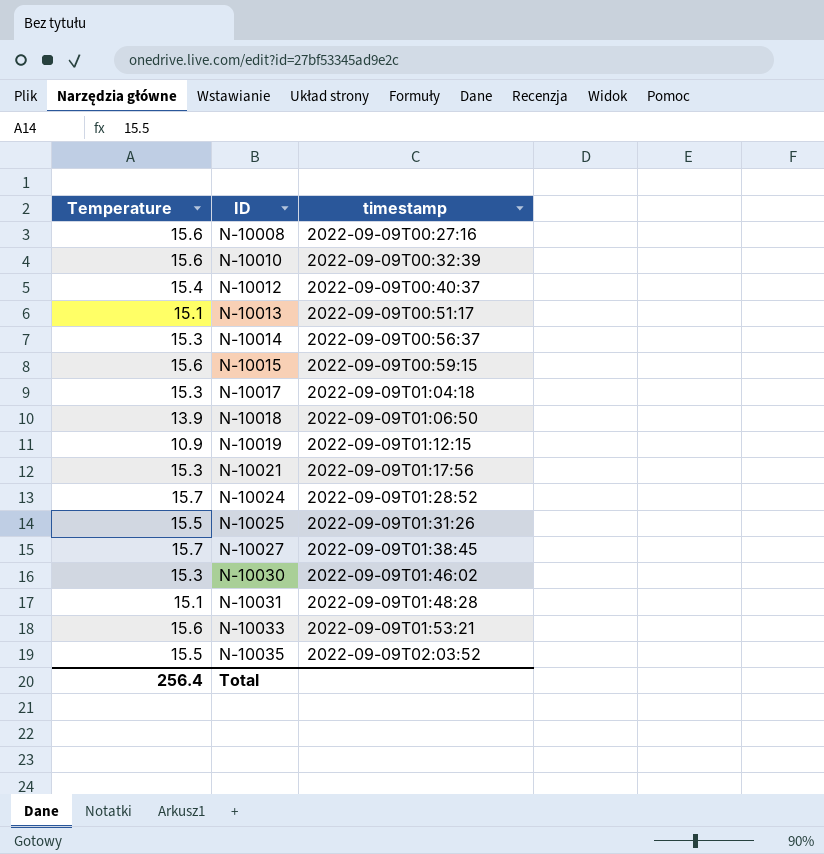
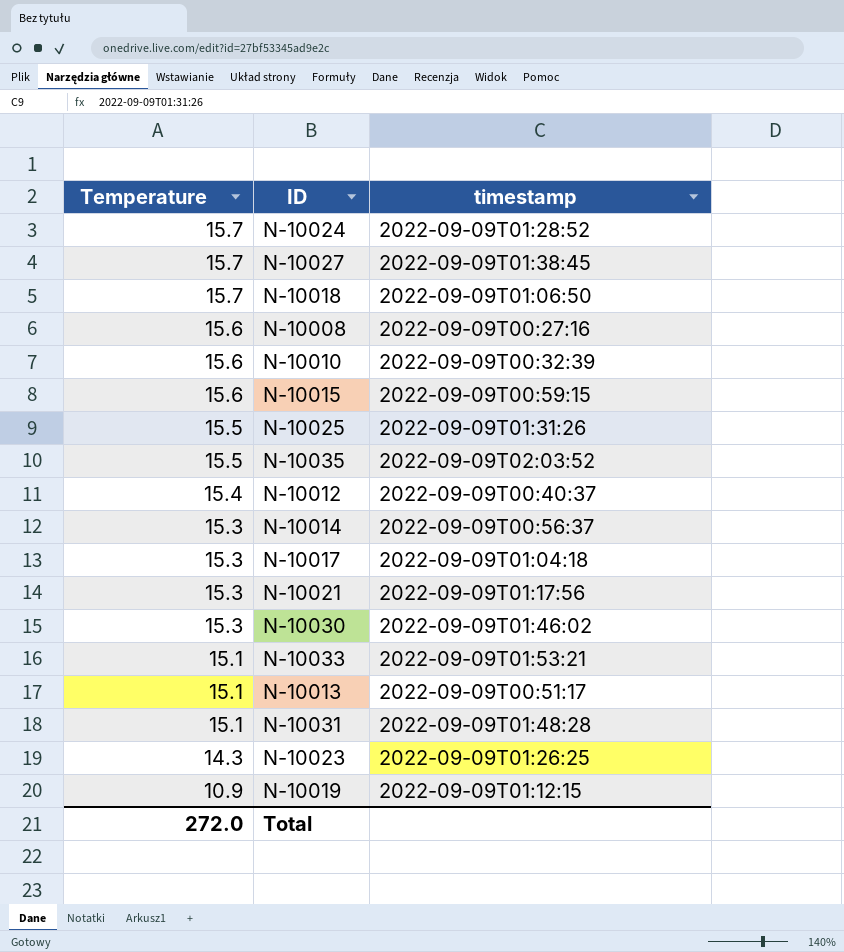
row order: ID ascending -> Temperature descending
N-10018 | Temperature: 13.9 -> 15.7
N-10033 | Temperature: 15.6 -> 15.1
row N-10023: none -> 14.3 | 2022-09-09T01:26:25
Total | Temperature: 256.4 -> 272.0

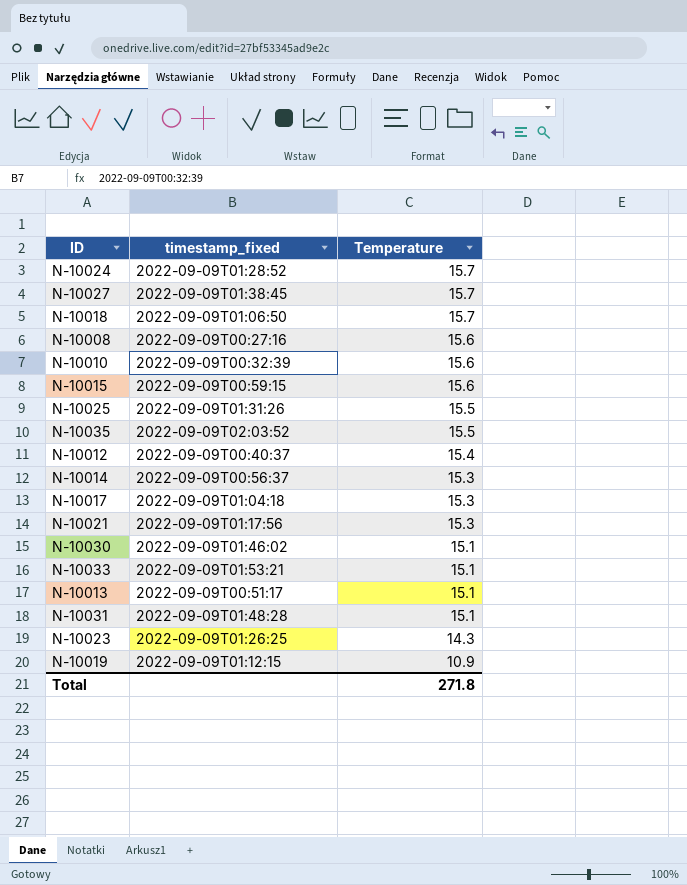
column name: timestamp -> timestamp_fixed
column Temperature | position: 1 -> 3
N-10030 | Temperature: 15.3 -> 15.1
Total | Temperature: 272.0 -> 271.8

